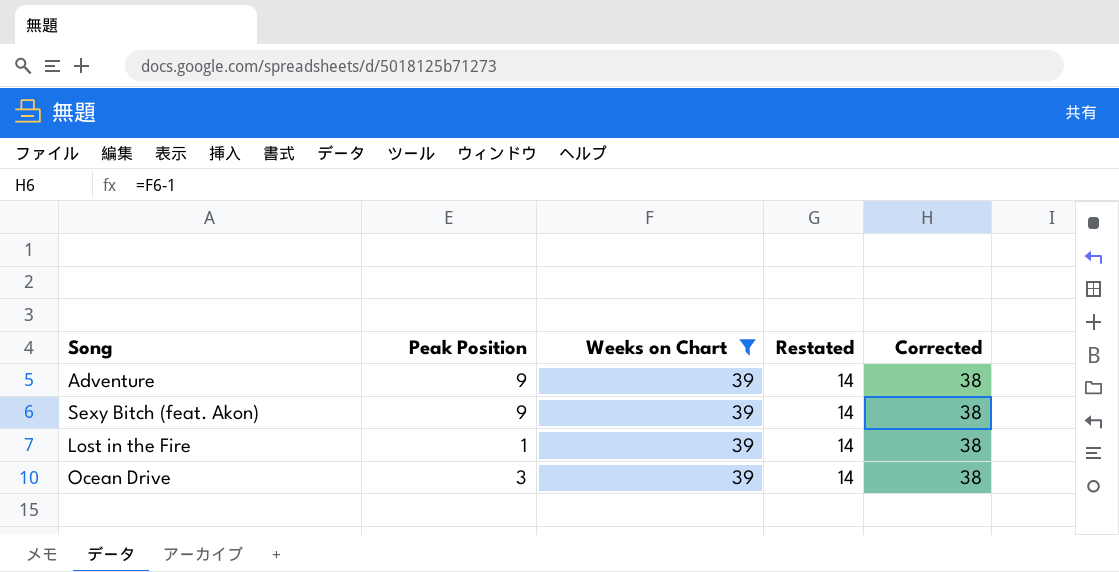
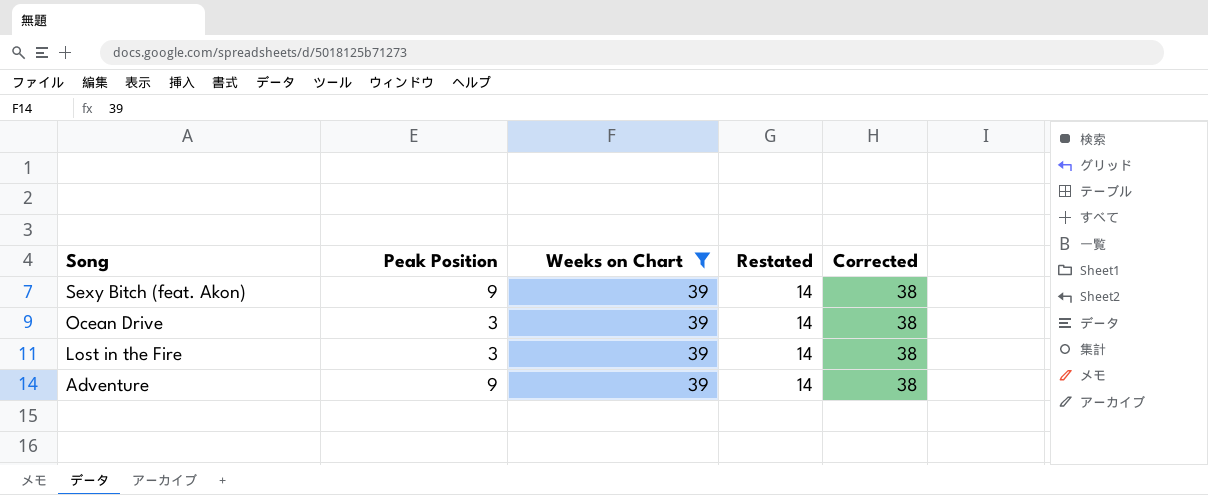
row order: none -> Song descending
Lost in the Fire | Peak Position: 1 -> 3

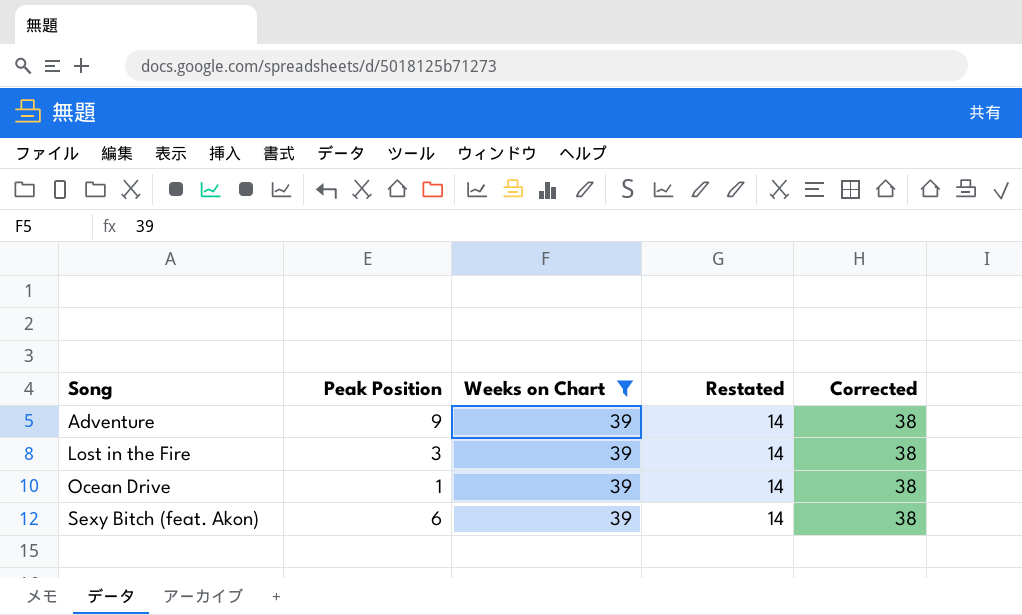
row order: Song descending -> Song ascending
Ocean Drive | Peak Position: 3 -> 1
Sexy Bitch (feat. Akon) | Peak Position: 9 -> 6

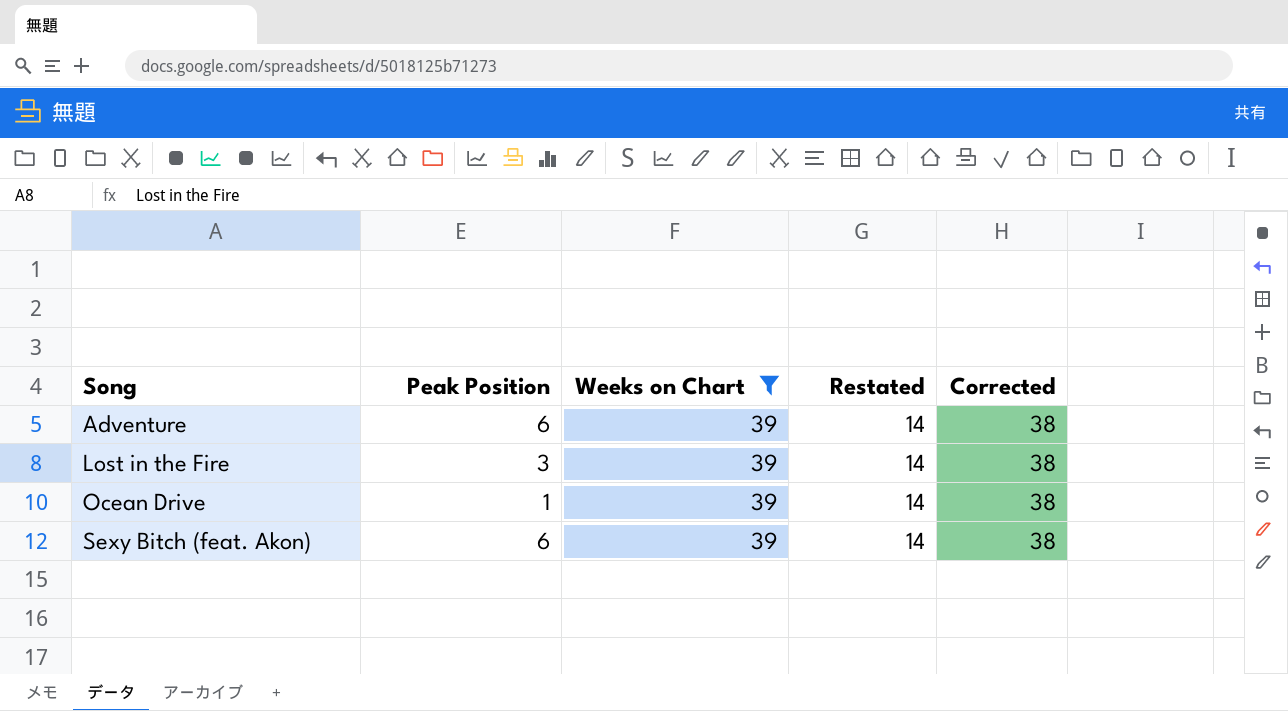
Adventure | Peak Position: 9 -> 6

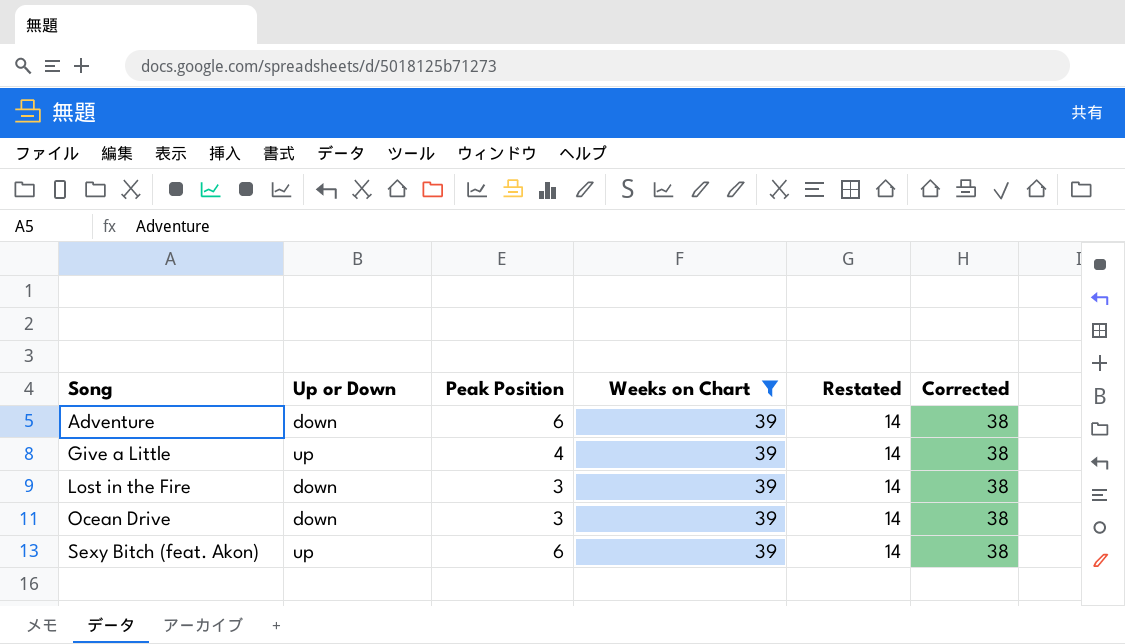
column Up or Down | position: none -> 2
row Give a Little: none -> up | 4 | 39 | 14 | 38
Ocean Drive | Peak Position: 1 -> 3

